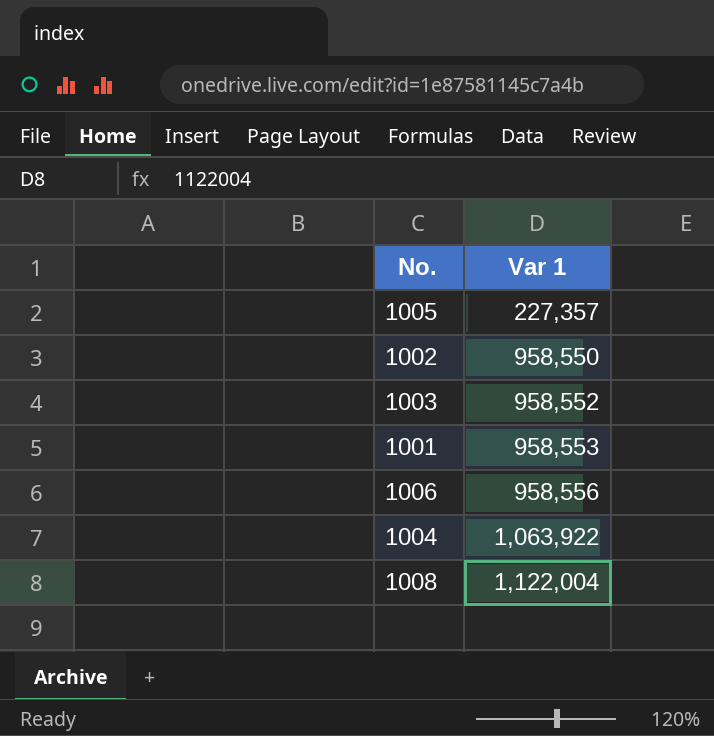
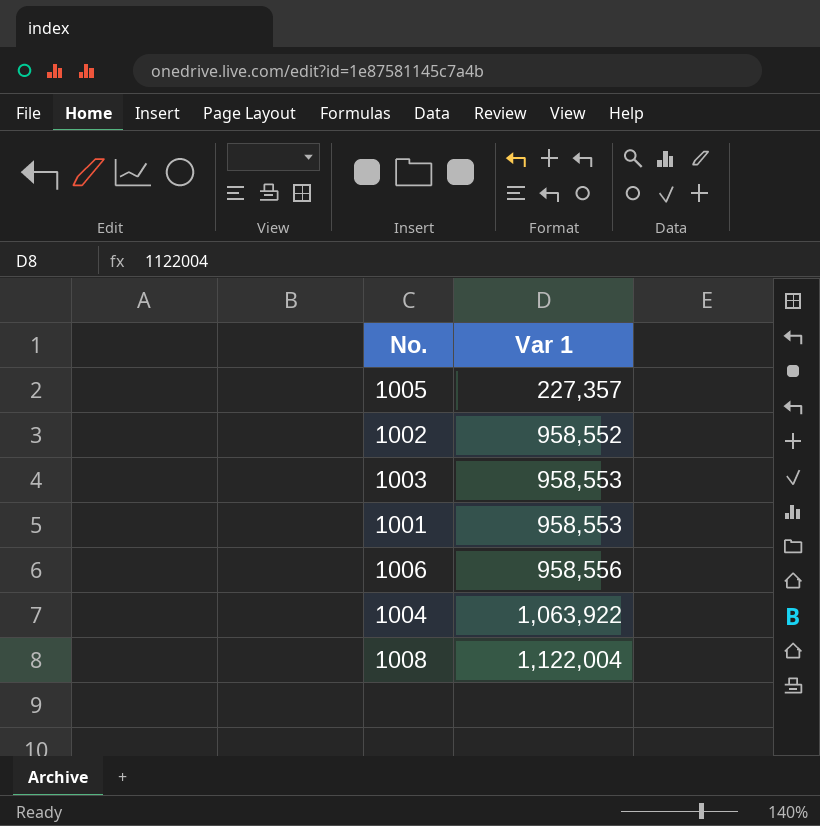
1002 | Var 1: 958,550 -> 958,552
1003 | Var 1: 958,552 -> 958,553

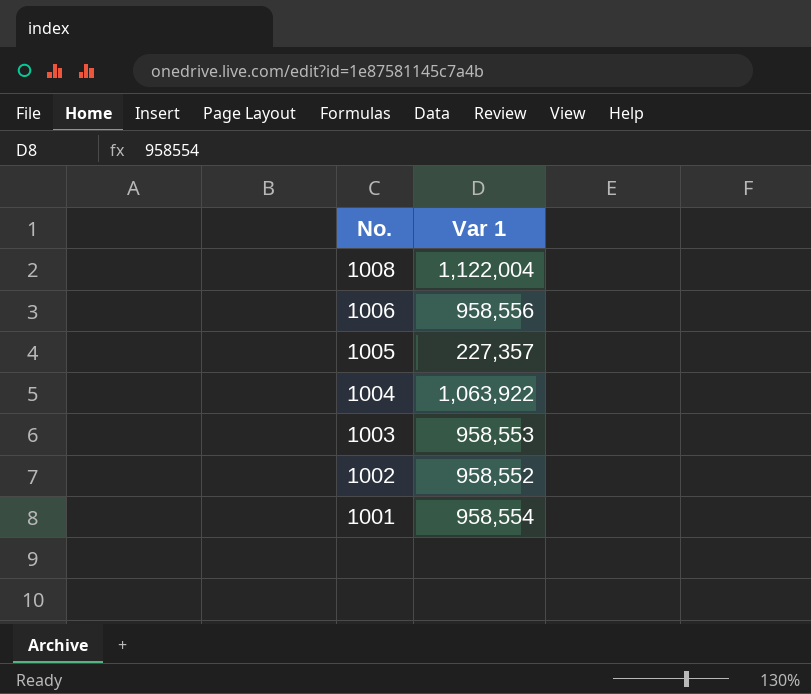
row order: Var 1 ascending -> No. descending
1001 | Var 1: 958,553 -> 958,554

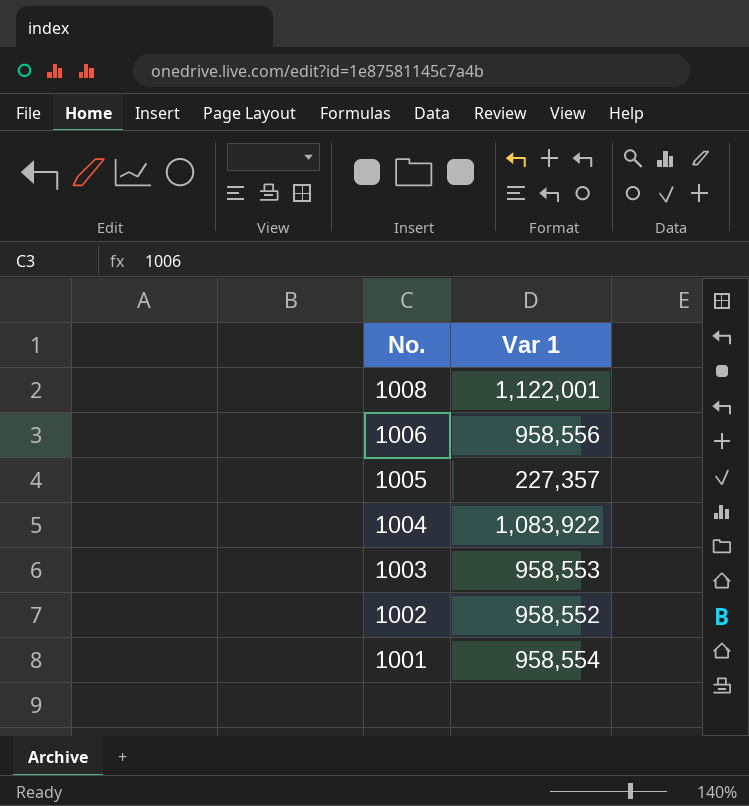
1008 | Var 1: 1,122,004 -> 1,122,001
1004 | Var 1: 1,063,922 -> 1,083,922

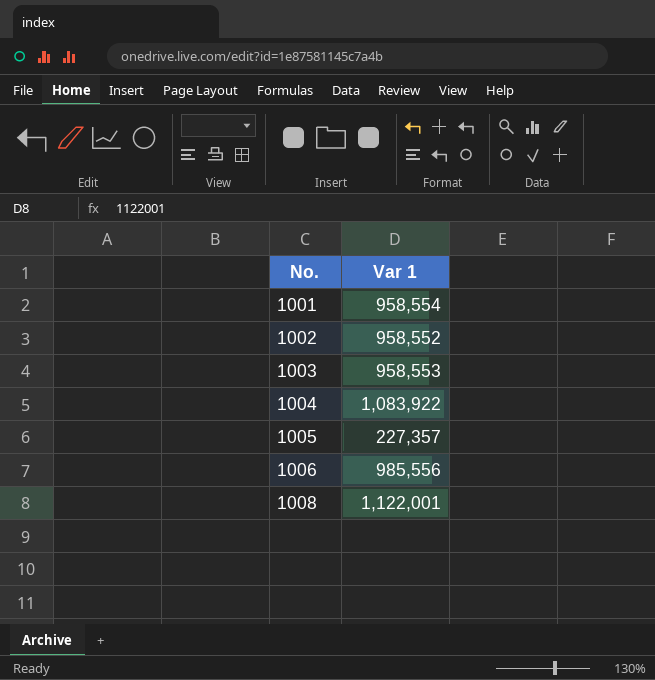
row order: No. descending -> No. ascending
1006 | Var 1: 958,556 -> 985,556

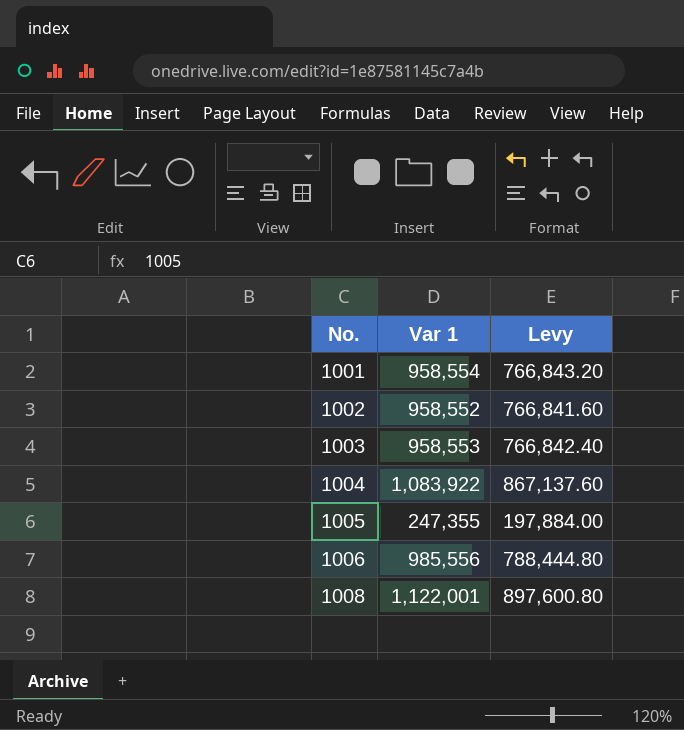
column Levy | formula: none -> [Var 1] * 0.8
1005 | Var 1: 227,357 -> 247,355

